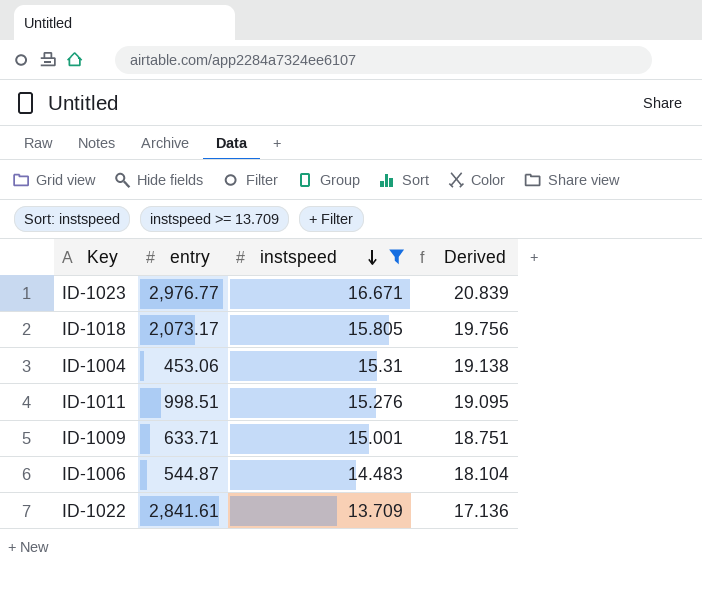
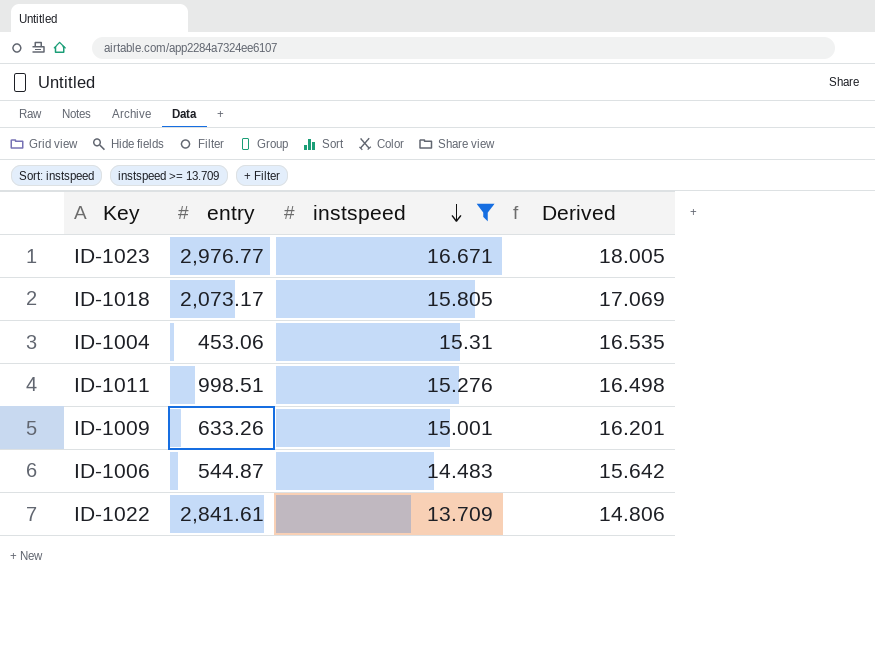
column Derived | formula: [instspeed] * 1.25 -> [instspeed] * 1.08
ID-1009 | entry: 633.71 -> 633.26

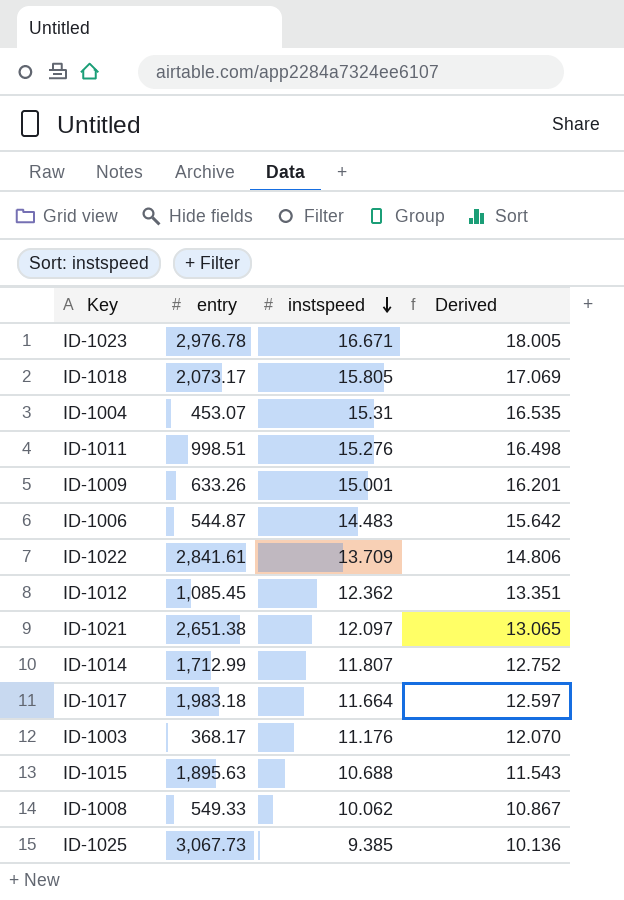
filter: instspeed >= 13.709 -> none
ID-1023 | entry: 2,976.77 -> 2,976.78
ID-1004 | entry: 453.06 -> 453.07

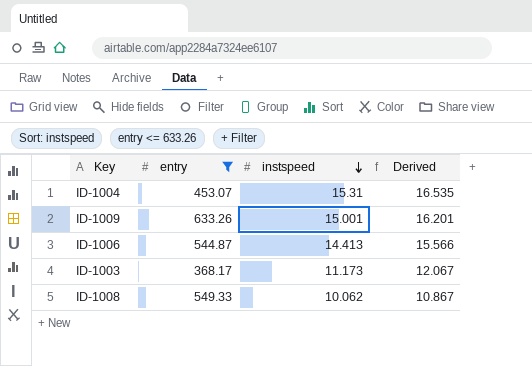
filter: none -> entry <= 633.26
ID-1006 | instspeed: 14.483 -> 14.413
ID-1006 | Derived: 15.642 -> 15.566
ID-1003 | instspeed: 11.176 -> 11.173
ID-1003 | Derived: 12.070 -> 12.067

